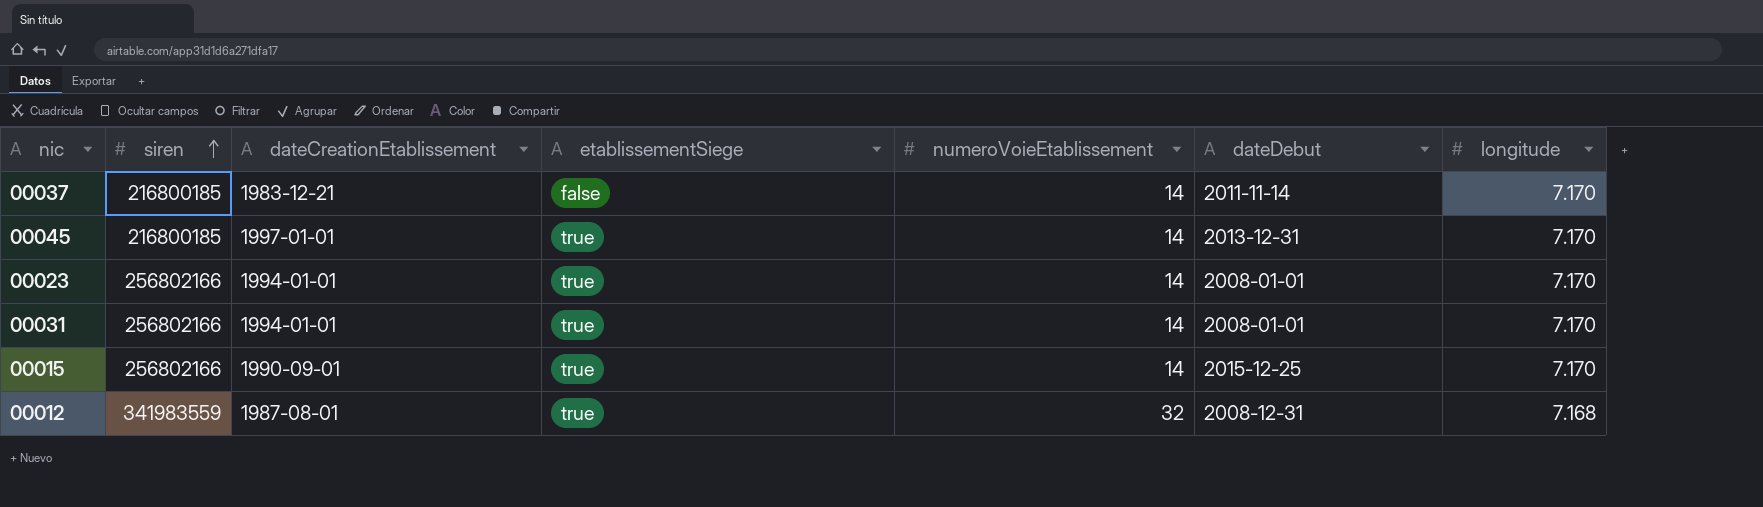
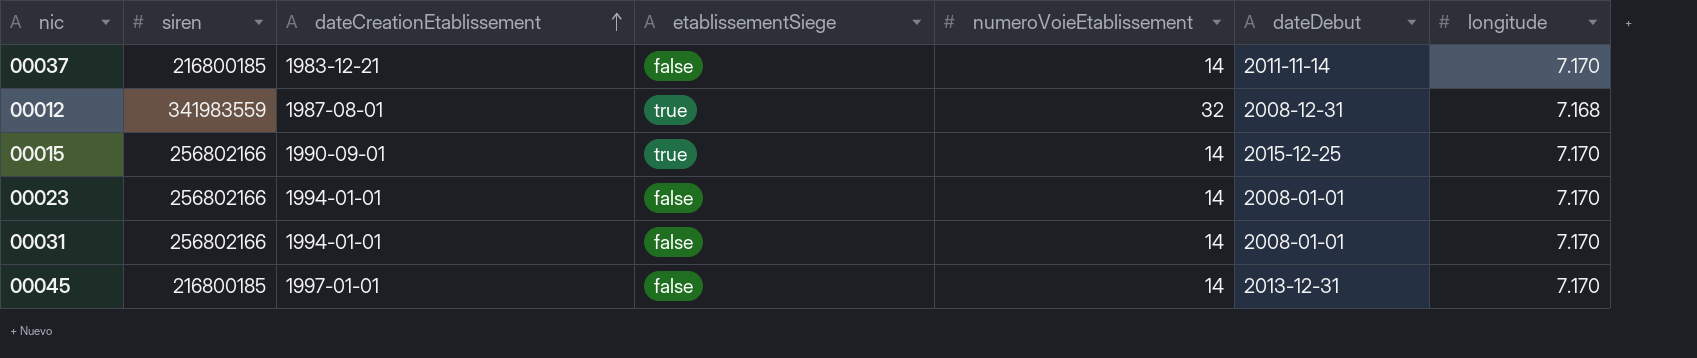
row order: siren ascending -> dateCreationEtablissement ascending
00023 | etablissementSiege: true -> false
00031 | etablissementSiege: true -> false
00045 | etablissementSiege: true -> false

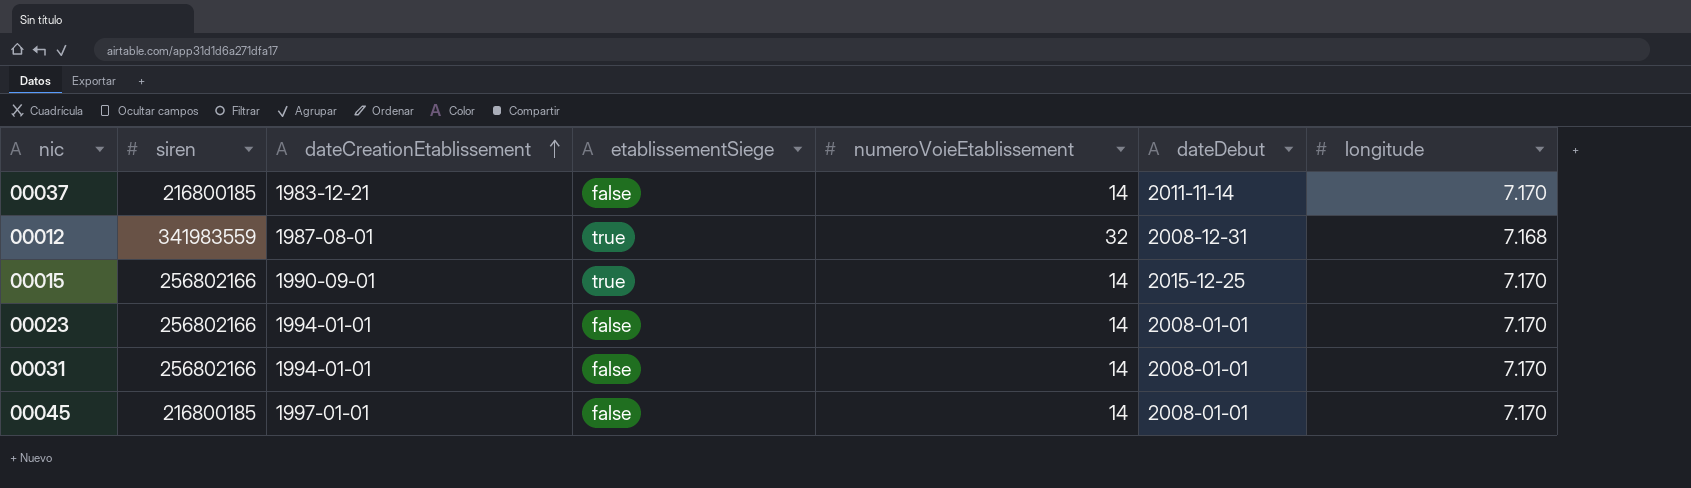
00045 | dateDebut: 2013-12-31 -> 2008-01-01

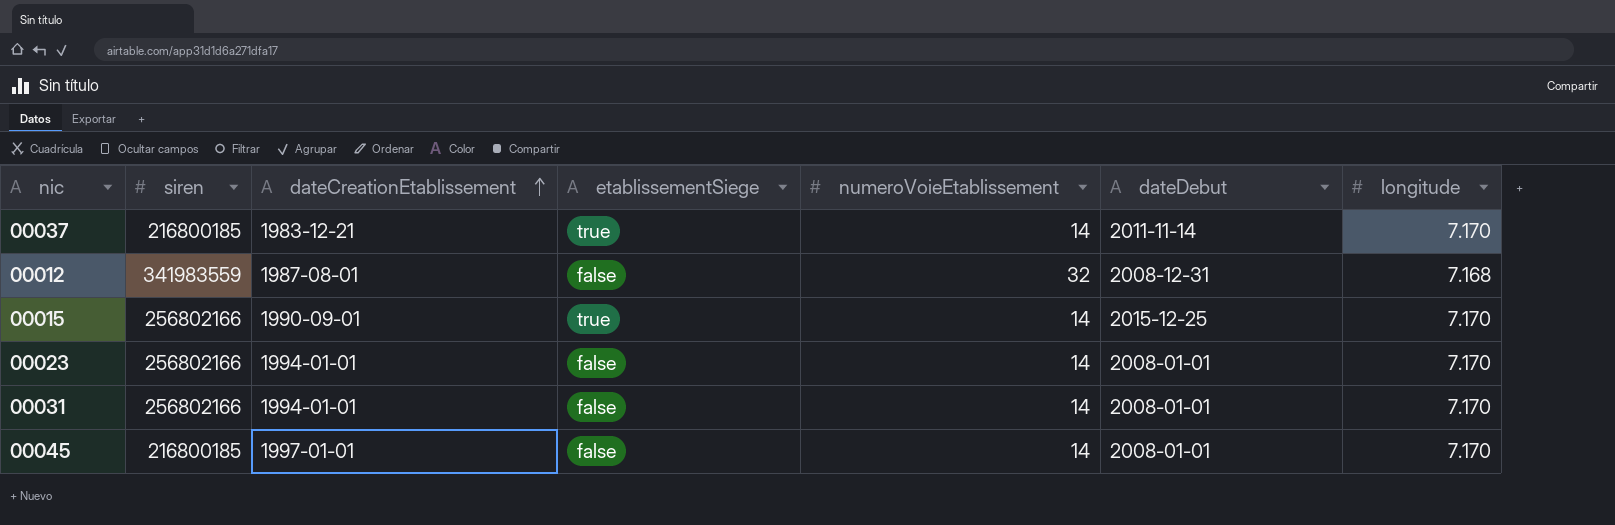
00037 | etablissementSiege: false -> true
00012 | etablissementSiege: true -> false

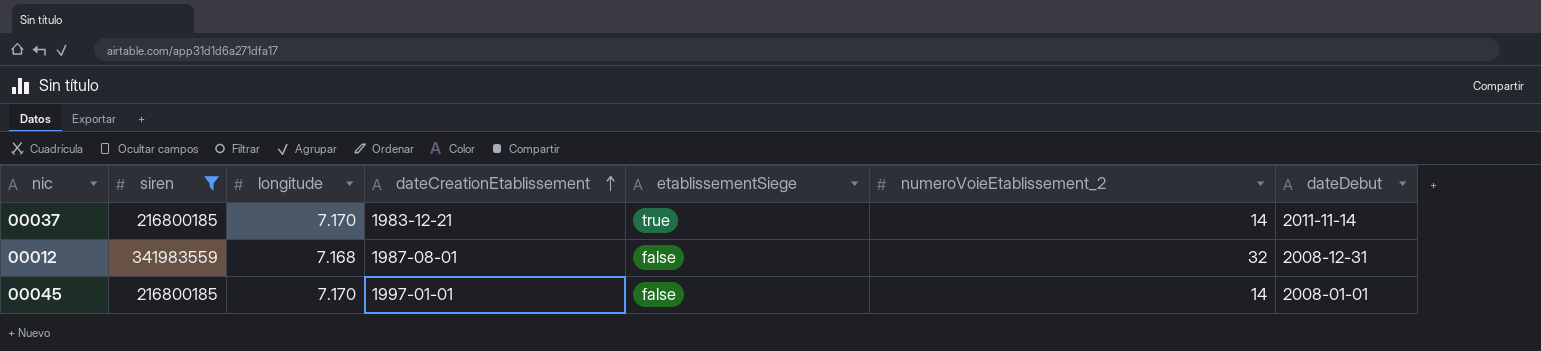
filter: none -> siren != 256802166
column longitude | position: 7 -> 3
column name: numeroVoieEtablissement -> numeroVoieEtablissement_2

